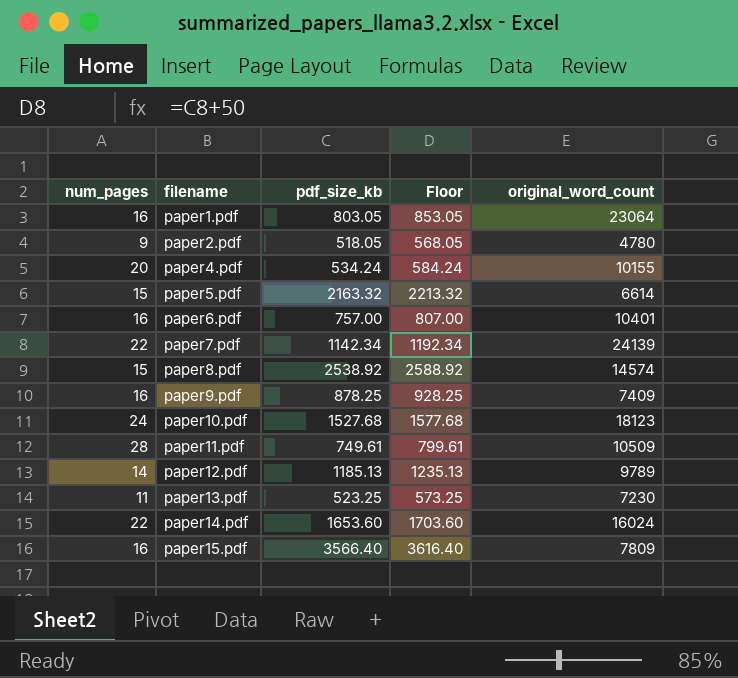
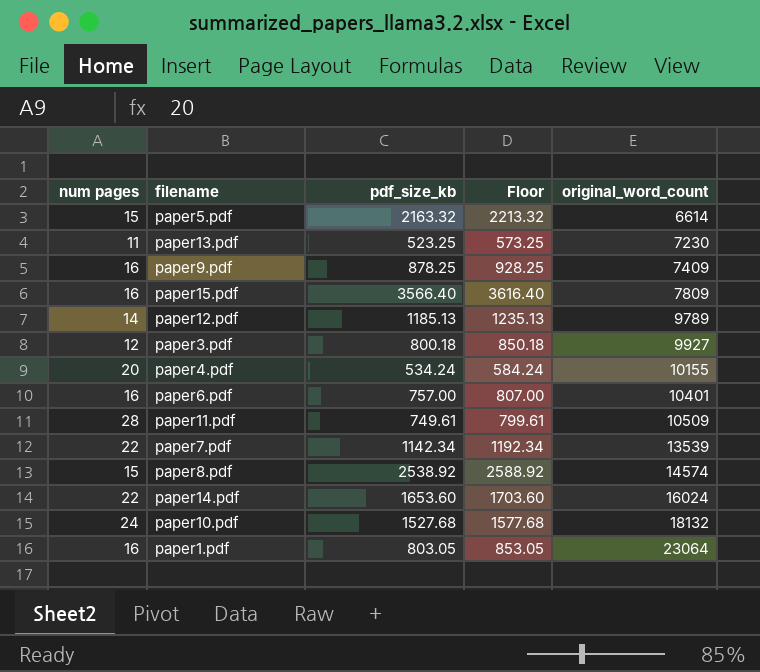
row order: filename ascending -> original_word_count ascending
column name: num_pages -> num pages
row paper2.pdf: 9 | 518.05 | 568.05 | 4780 -> none
row paper3.pdf: none -> 12 | 800.18 | 850.18 | 9927
paper7.pdf | original_word_count: 24139 -> 13539
paper10.pdf | original_word_count: 18123 -> 18132

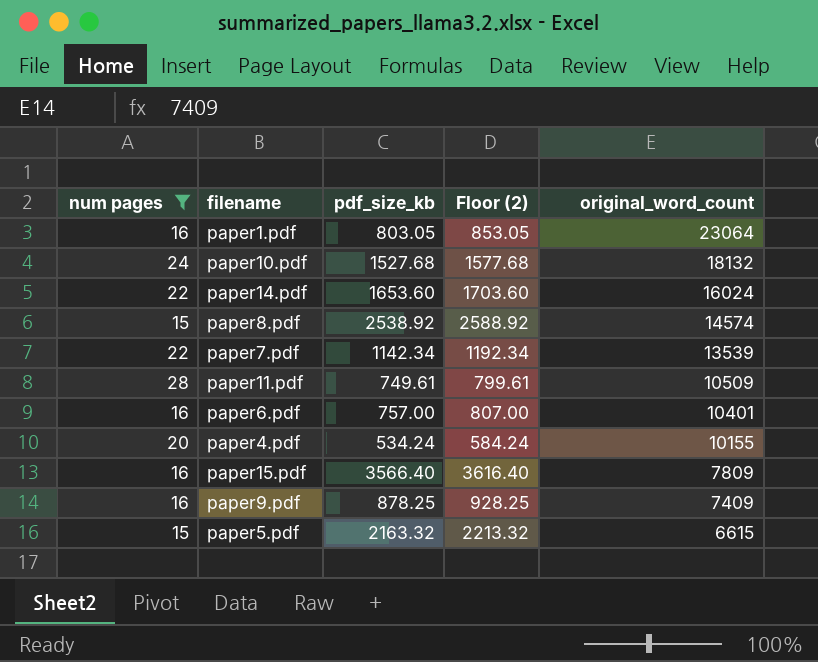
filter: none -> num pages >= 15
row order: original_word_count ascending -> original_word_count descending
column name: Floor -> Floor (2)
paper5.pdf | original_word_count: 6614 -> 6615

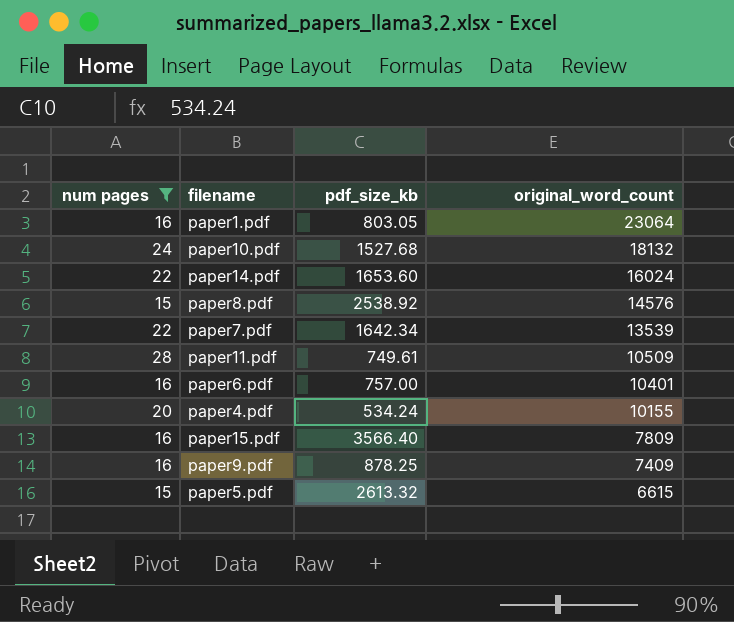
column Floor (2) | formula: [pdf_size_kb] + 50 -> none
paper8.pdf | original_word_count: 14574 -> 14576
paper7.pdf | pdf_size_kb: 1142.34 -> 1642.34
paper5.pdf | pdf_size_kb: 2163.32 -> 2613.32

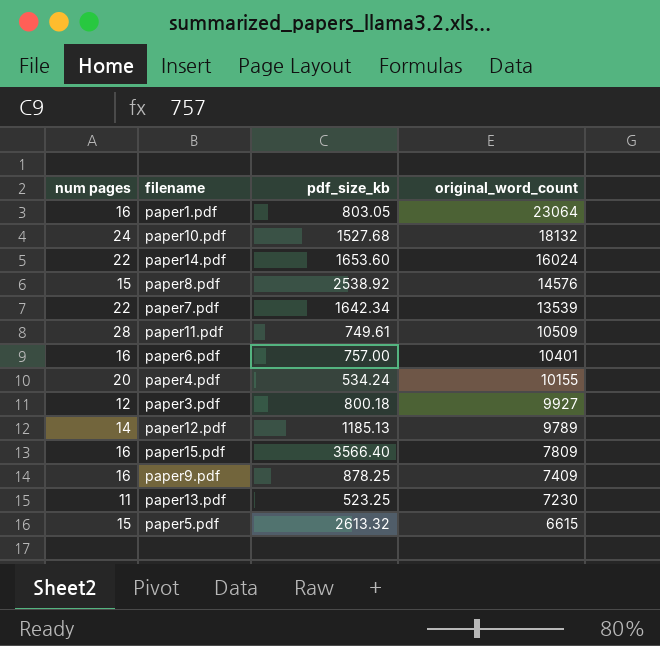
filter: num pages >= 15 -> none

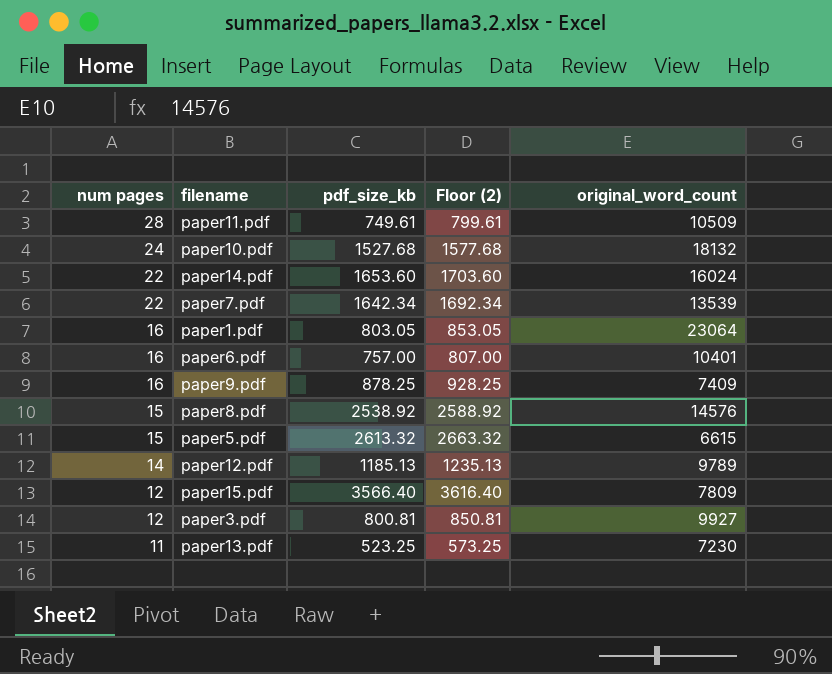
row order: original_word_count descending -> num pages descending
column Floor (2) | formula: none -> [pdf_size_kb] + 50
row paper4.pdf: 20 | 534.24 | 10155 -> none
paper15.pdf | num pages: 16 -> 12
paper3.pdf | pdf_size_kb: 800.18 -> 800.81

